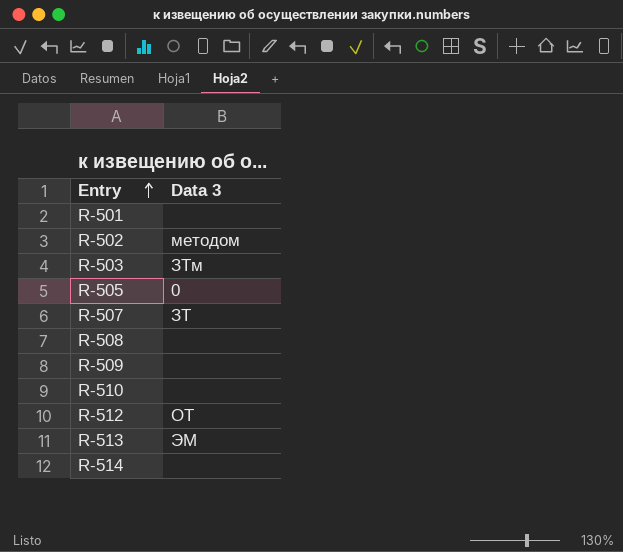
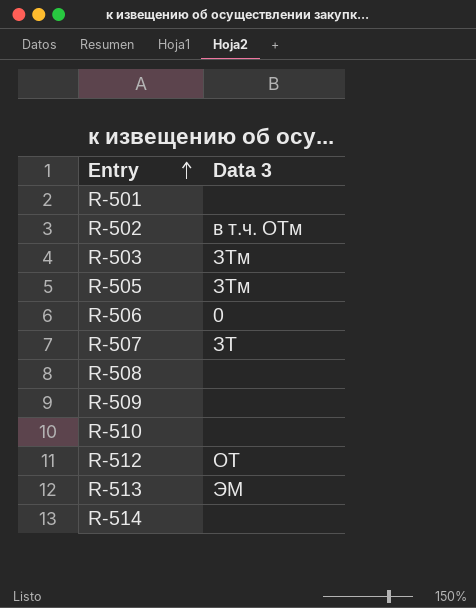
R-502 | Data 3: методом -> в т.ч. ОТм
R-505 | Data 3: 0 -> ЗТм
row R-506: none -> 0

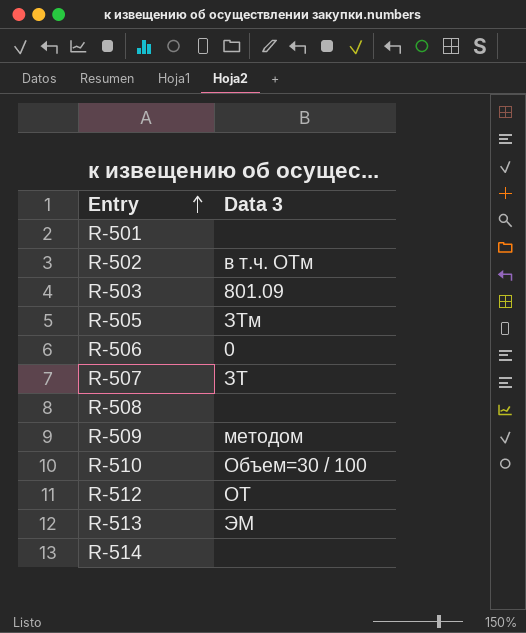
R-503 | Data 3: ЗТм -> 801.09
R-509 | Data 3: none -> методом
R-510 | Data 3: none -> Объем=30 / 100

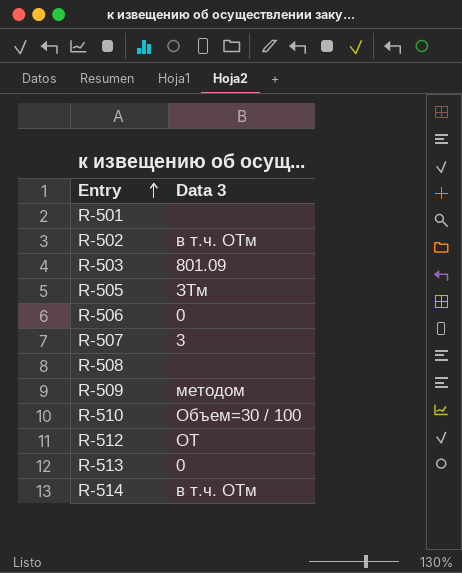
R-507 | Data 3: ЗТ -> 3
R-513 | Data 3: ЭМ -> 0
R-514 | Data 3: none -> в т.ч. ОТм

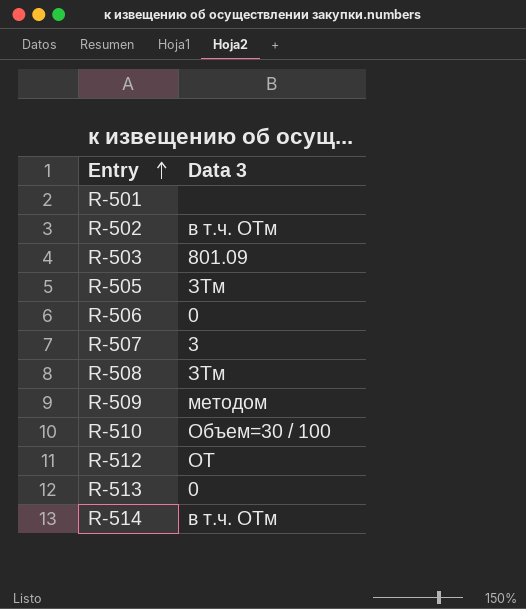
R-508 | Data 3: none -> ЗТм

